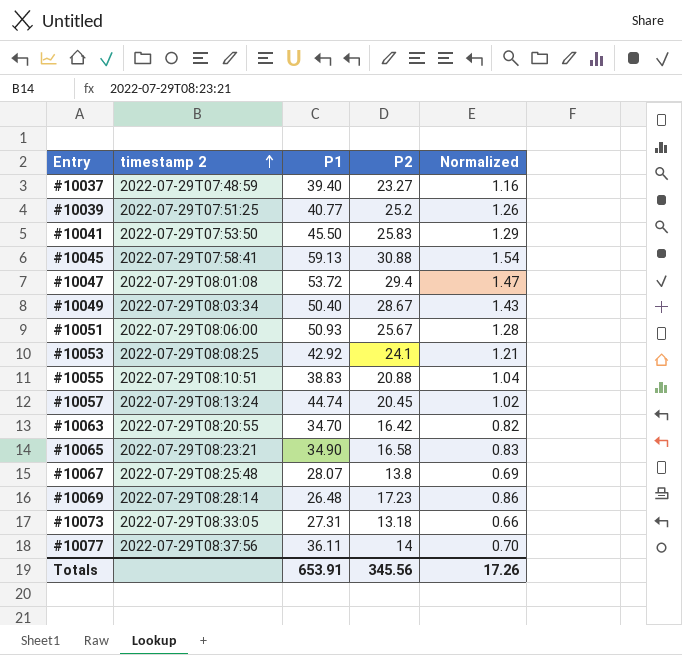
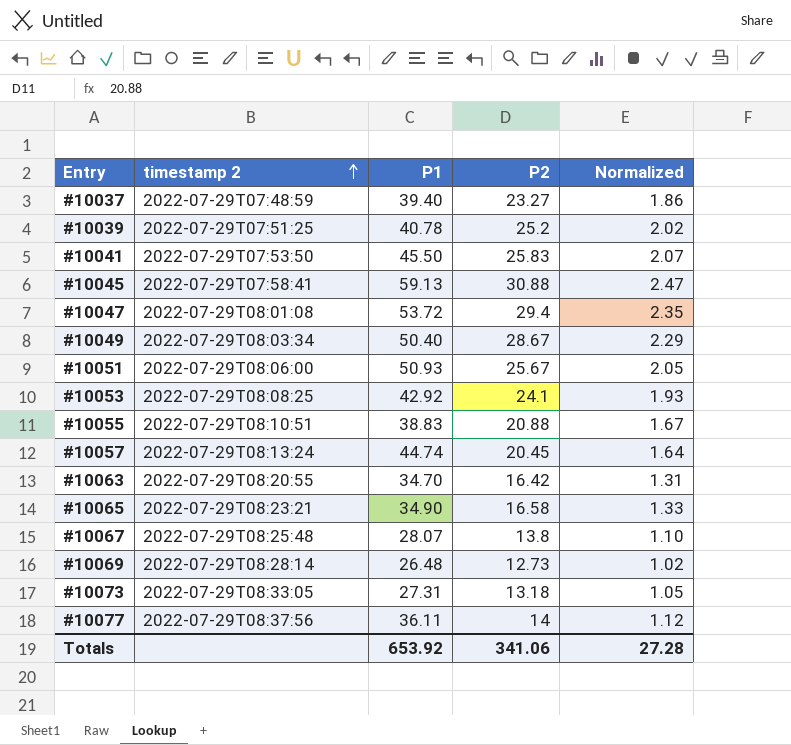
column Normalized | formula: [P2] * 0.05 -> [P2] * 0.08
#10039 | P1: 40.77 -> 40.78
#10069 | P2: 17.23 -> 12.73
Totals | P1: 653.91 -> 653.92
Totals | P2: 345.56 -> 341.06
Totals | Normalized: 17.26 -> 27.28

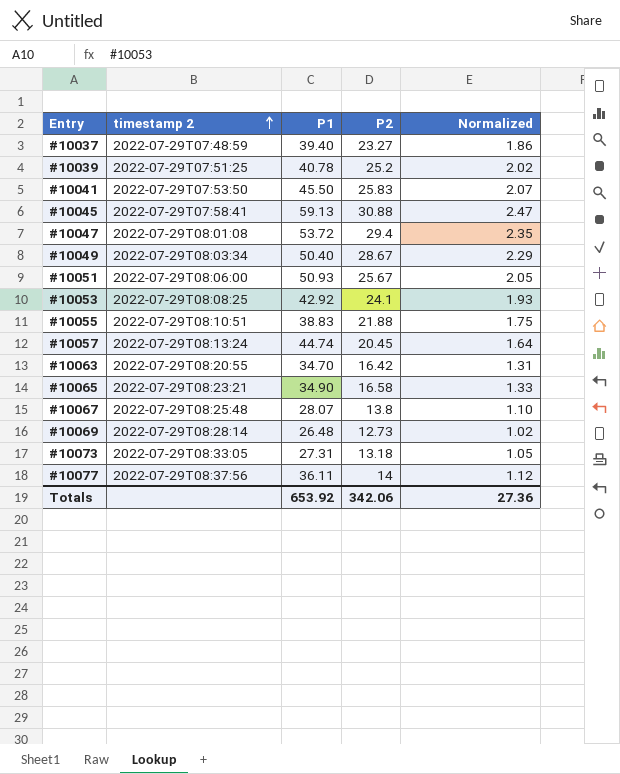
#10055 | P2: 20.88 -> 21.88
#10055 | Normalized: 1.67 -> 1.75
Totals | P2: 341.06 -> 342.06
Totals | Normalized: 27.28 -> 27.36

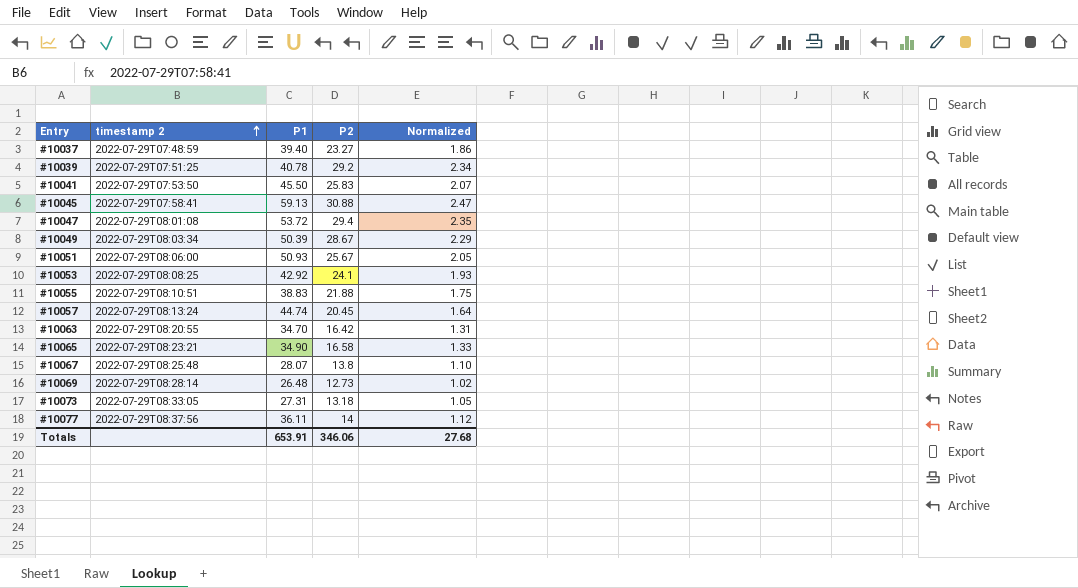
#10039 | P2: 25.2 -> 29.2
#10039 | Normalized: 2.02 -> 2.34
#10049 | P1: 50.40 -> 50.39
Totals | P1: 653.92 -> 653.91
Totals | P2: 342.06 -> 346.06
Totals | Normalized: 27.36 -> 27.68

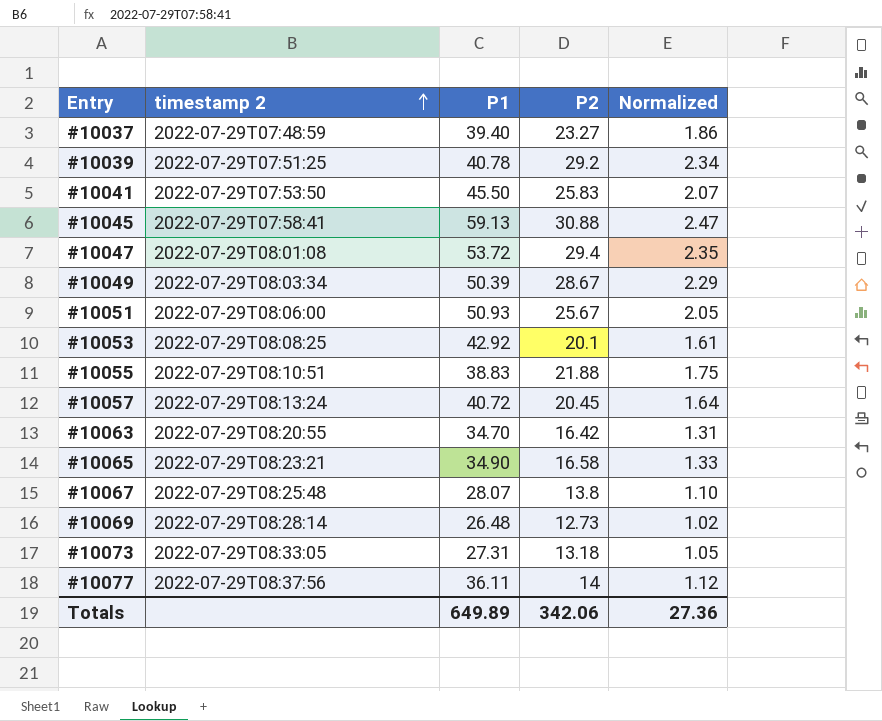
#10053 | P2: 24.1 -> 20.1
#10053 | Normalized: 1.93 -> 1.61
#10057 | P1: 44.74 -> 40.72
Totals | P1: 653.91 -> 649.89
Totals | P2: 346.06 -> 342.06
Totals | Normalized: 27.68 -> 27.36

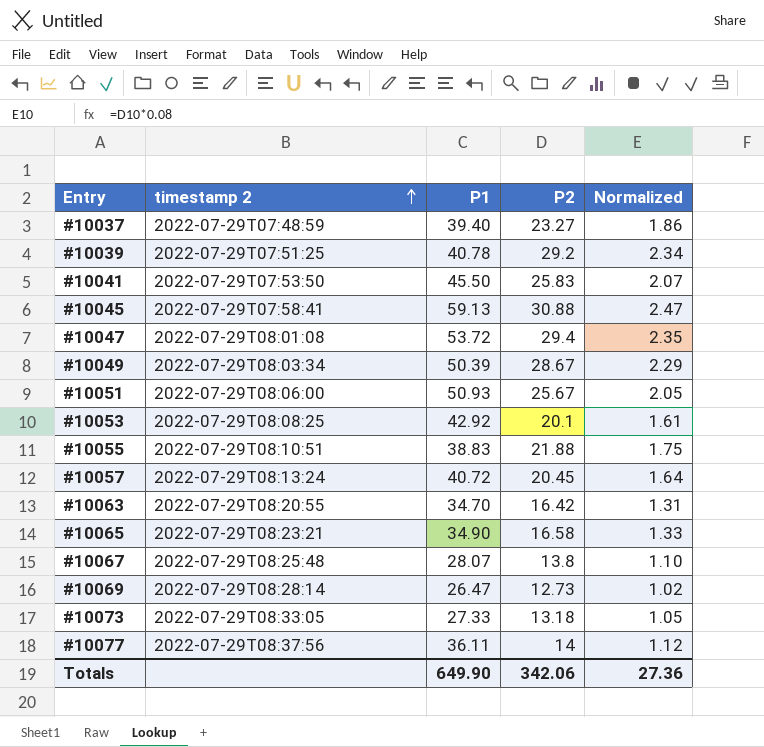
#10069 | P1: 26.48 -> 26.47
#10073 | P1: 27.31 -> 27.33
Totals | P1: 649.89 -> 649.90

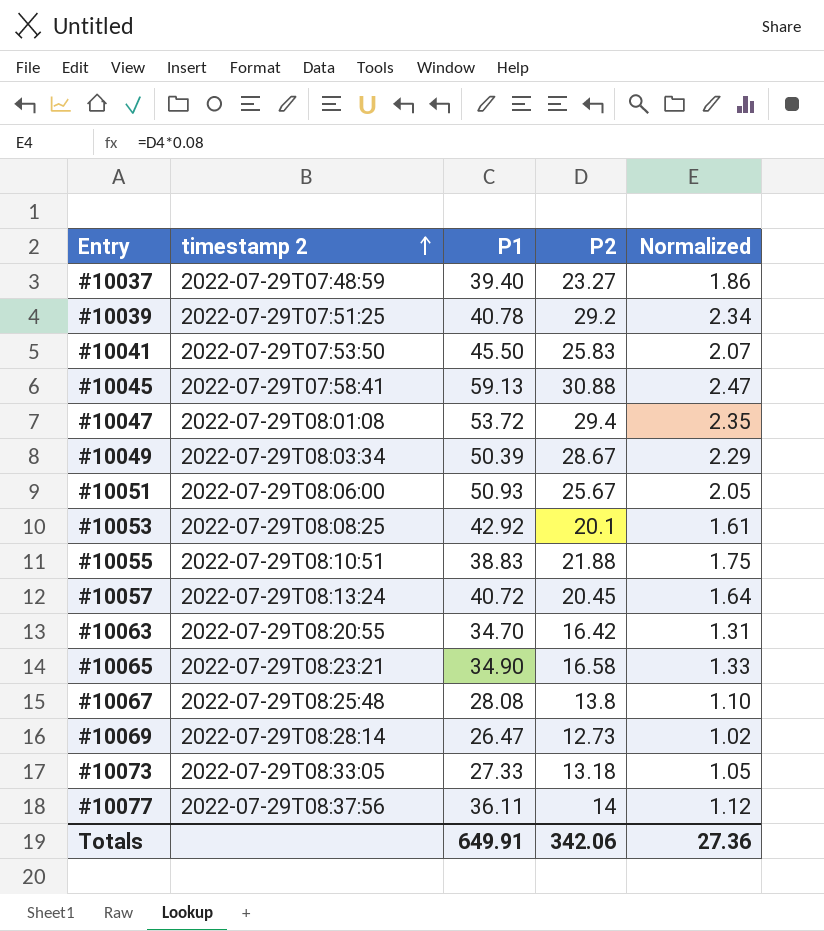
#10067 | P1: 28.07 -> 28.08
Totals | P1: 649.90 -> 649.91

